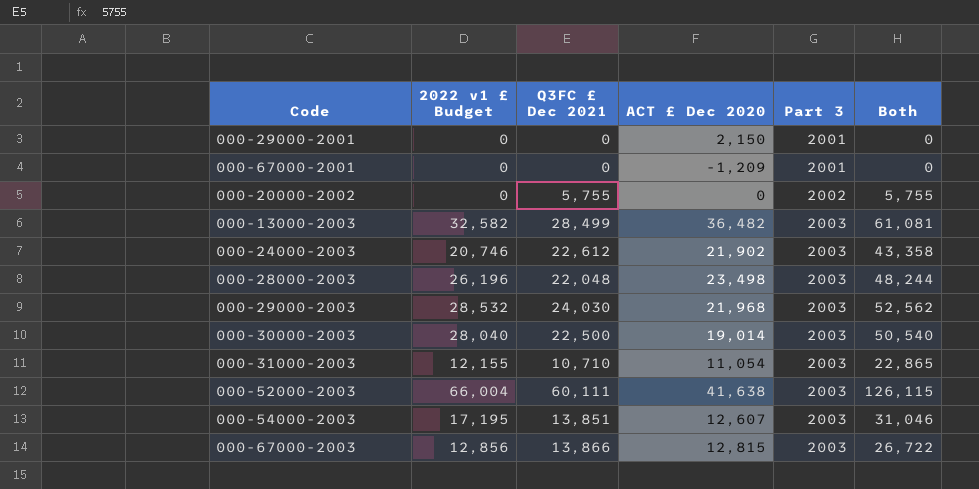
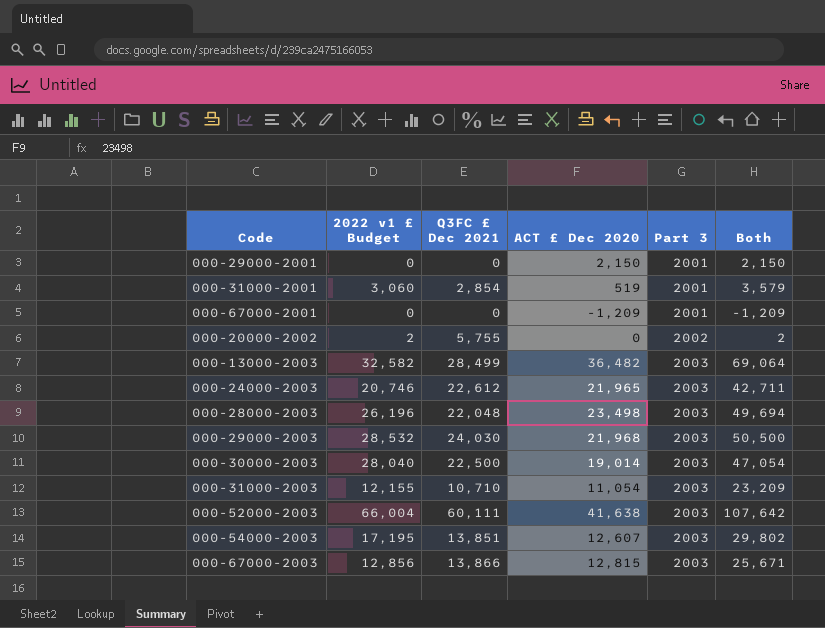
column Both | formula: [2022 v1 £ Budget] + [Q3FC £ Dec 2021] -> [2022 v1 £ Budget] + [ACT £ Dec 2020]
row 000-31000-2001: none -> 3,060 | 2,854 | 519 | 2001 | 3,579
000-20000-2002 | 2022 v1 £ Budget: 0 -> 2
000-24000-2003 | ACT £ Dec 2020: 21,902 -> 21,965

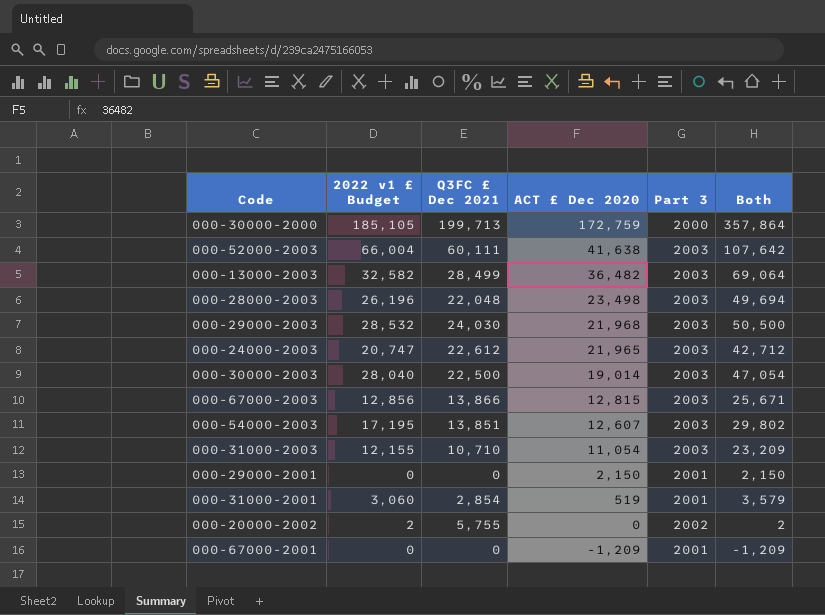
row order: Part 3 ascending -> ACT £ Dec 2020 descending
row 000-30000-2000: none -> 185,105 | 199,713 | 172,759 | 2000 | 357,864
000-24000-2003 | 2022 v1 £ Budget: 20,746 -> 20,747
000-24000-2003 | Both: 42,711 -> 42,712

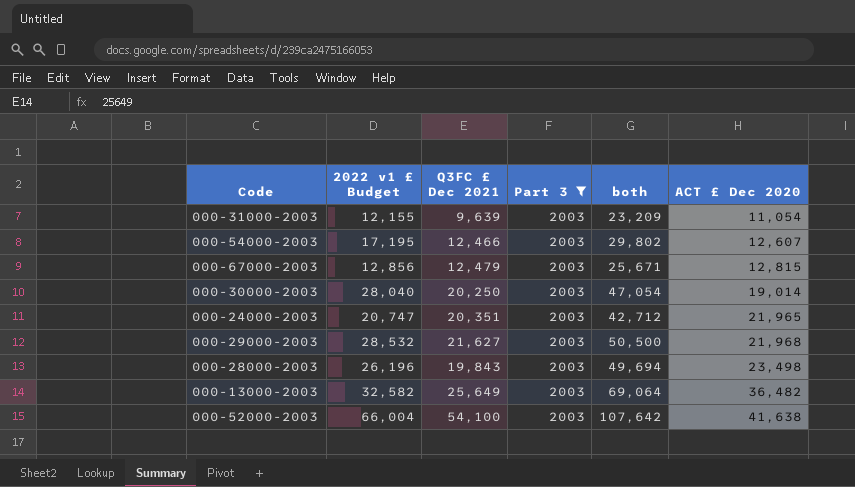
filter: none -> Part 3 = 2003
row order: ACT £ Dec 2020 descending -> ACT £ Dec 2020 ascending
column name: Both -> both
column ACT £ Dec 2020 | position: 4 -> 6
000-31000-2003 | Q3FC £ Dec 2021: 10,710 -> 9,639
000-54000-2003 | Q3FC £ Dec 2021: 13,851 -> 12,466
000-67000-2003 | Q3FC £ Dec 2021: 13,866 -> 12,479
000-30000-2003 | Q3FC £ Dec 2021: 22,500 -> 20,250
000-24000-2003 | Q3FC £ Dec 2021: 22,612 -> 20,351
000-29000-2003 | Q3FC £ Dec 2021: 24,030 -> 21,627
000-28000-2003 | Q3FC £ Dec 2021: 22,048 -> 19,843
000-13000-2003 | Q3FC £ Dec 2021: 28,499 -> 25,649
000-52000-2003 | Q3FC £ Dec 2021: 60,111 -> 54,100

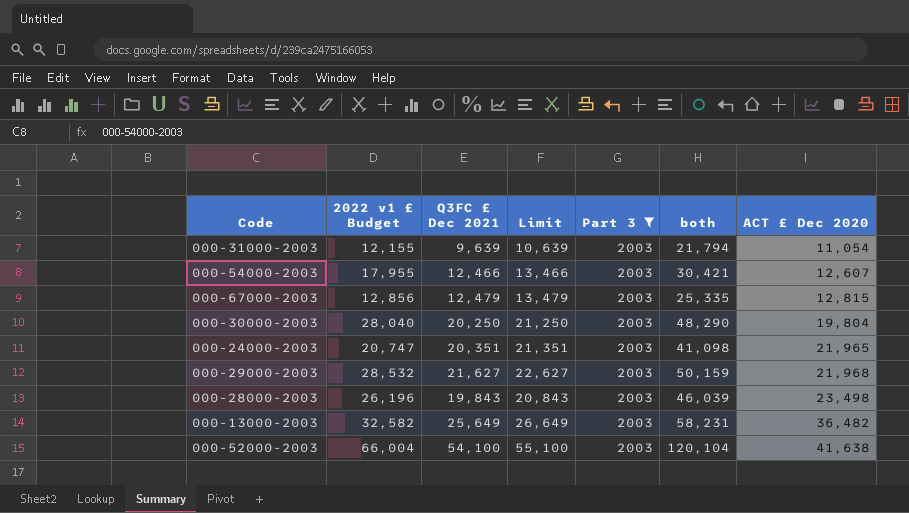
column Limit | formula: none -> [Q3FC £ Dec 2021] + 1000
column both | formula: [2022 v1 £ Budget] + [ACT £ Dec 2020] -> [2022 v1 £ Budget] + [Q3FC £ Dec 2021]
000-54000-2003 | 2022 v1 £ Budget: 17,195 -> 17,955
000-30000-2003 | ACT £ Dec 2020: 19,014 -> 19,804

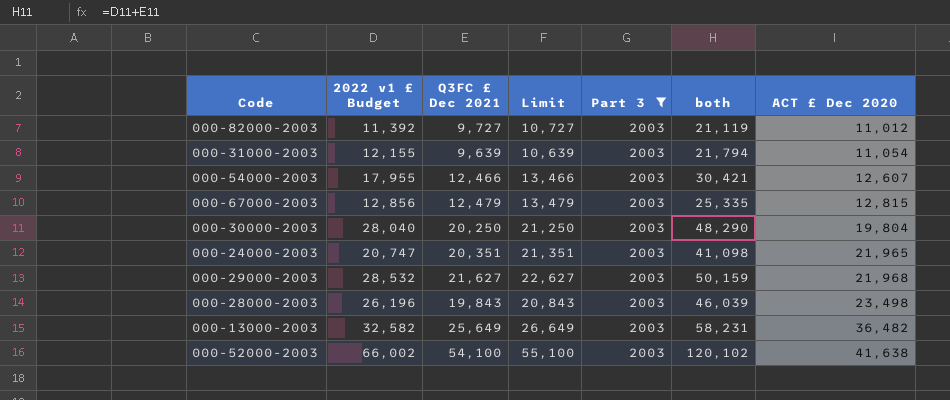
row 000-82000-2003: none -> 11,392 | 9,727 | 10,727 | 2003 | 21,119 | 11,012
000-52000-2003 | 2022 v1 £ Budget: 66,004 -> 66,002
000-52000-2003 | both: 120,104 -> 120,102

